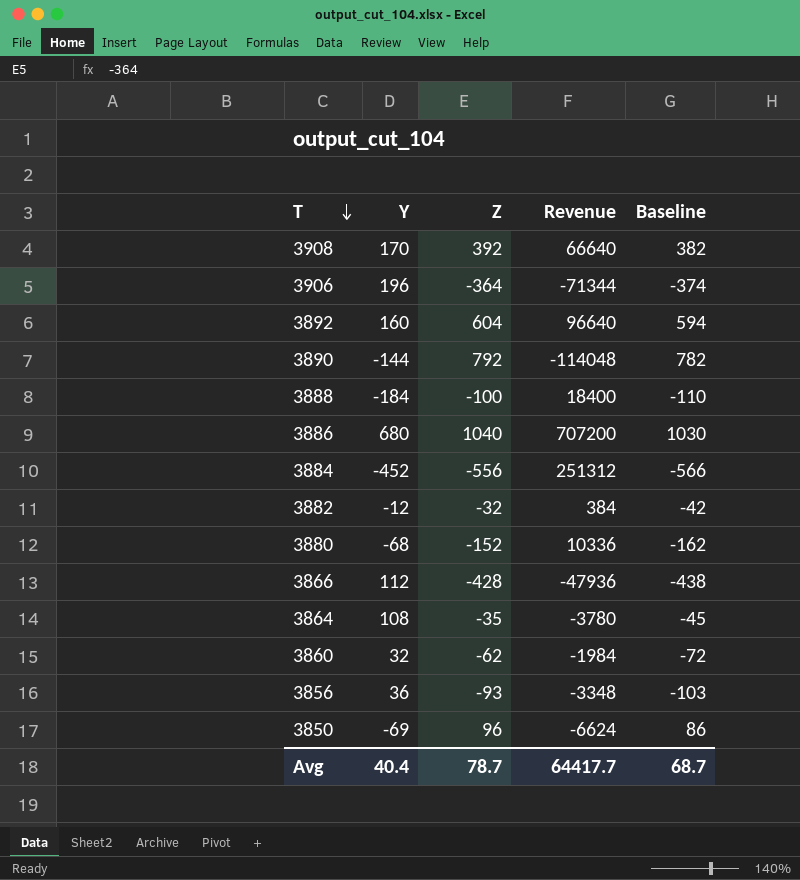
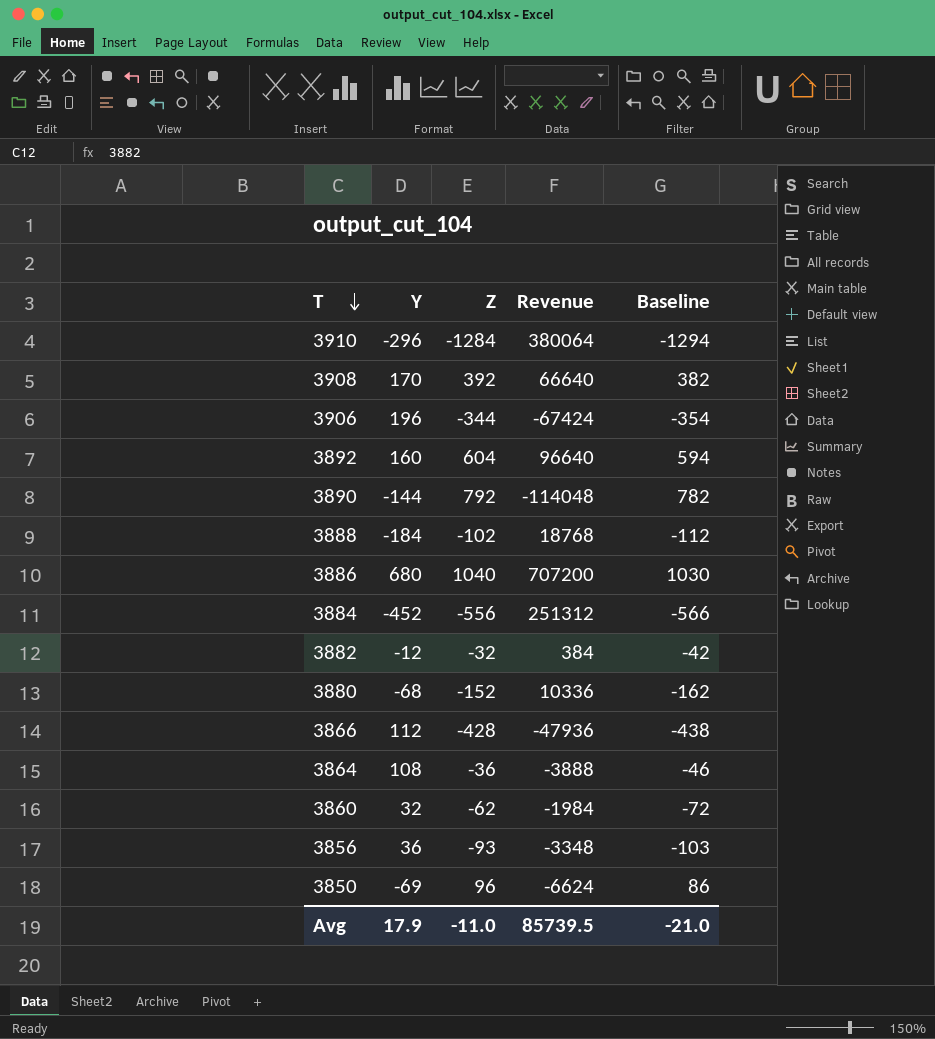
row 3910: none -> -296 | -1284 | 380064 | -1294
3906 | Z: -364 -> -344
3906 | Revenue: -71344 -> -67424
3906 | Baseline: -374 -> -354
3888 | Z: -100 -> -102
3888 | Revenue: 18400 -> 18768
3888 | Baseline: -110 -> -112
3864 | Z: -35 -> -36
3864 | Revenue: -3780 -> -3888
3864 | Baseline: -45 -> -46
Avg | Y: 40.4 -> 17.9
Avg | Z: 78.7 -> -11.0
Avg | Revenue: 64417.7 -> 85739.5
Avg | Baseline: 68.7 -> -21.0

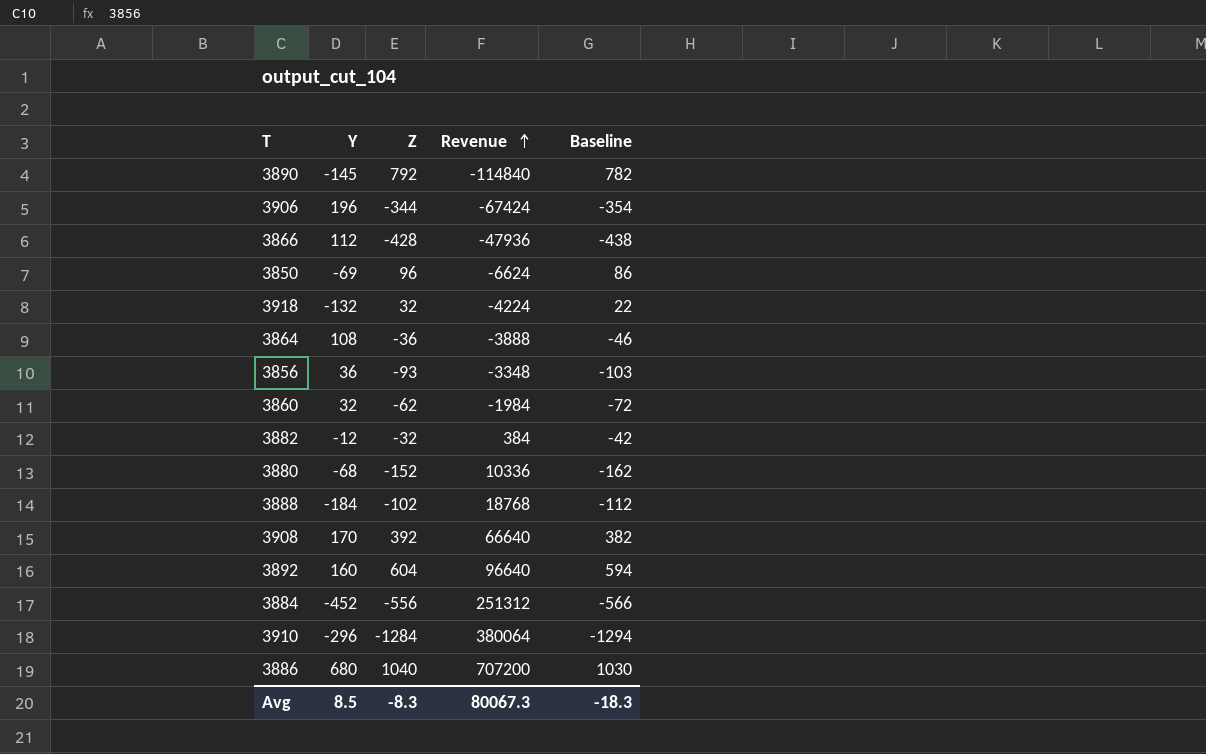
row order: T descending -> Revenue ascending
3890 | Y: -144 -> -145
3890 | Revenue: -114048 -> -114840
row 3918: none -> -132 | 32 | -4224 | 22
Avg | Y: 17.9 -> 8.5
Avg | Z: -11.0 -> -8.3
Avg | Revenue: 85739.5 -> 80067.3
Avg | Baseline: -21.0 -> -18.3

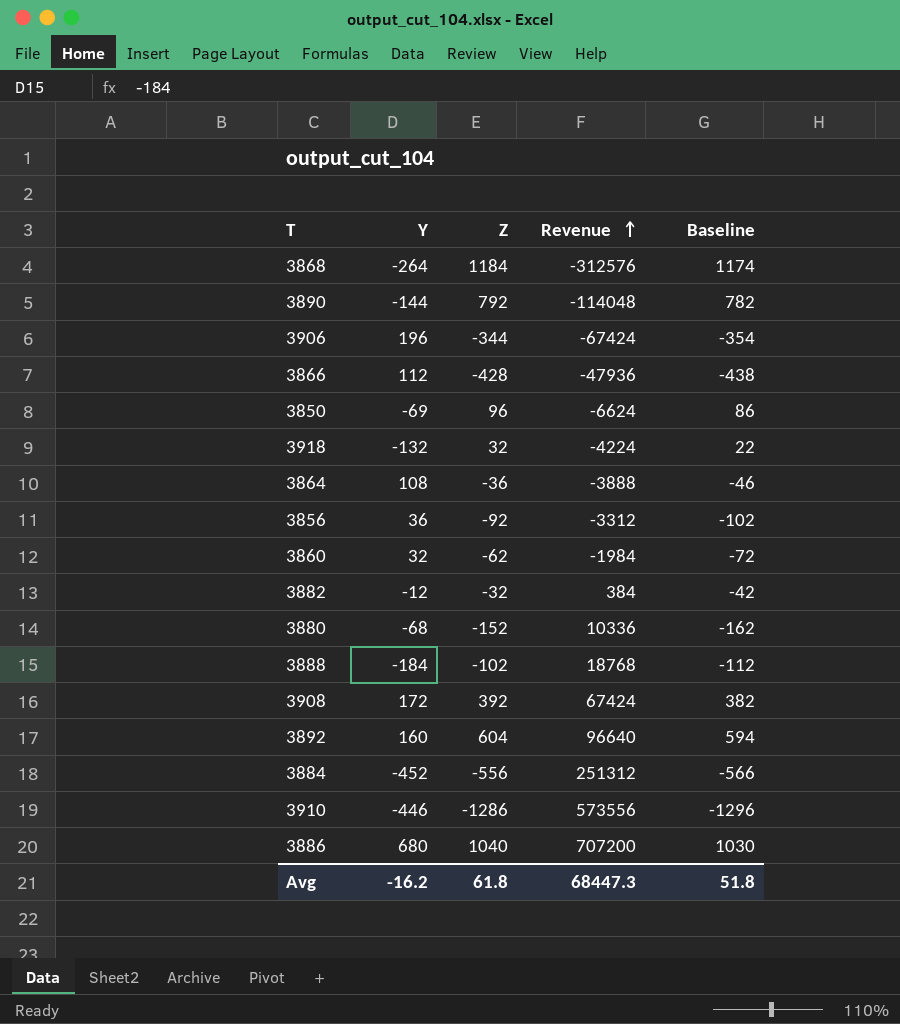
row 3868: none -> -264 | 1184 | -312576 | 1174
3890 | Y: -145 -> -144
3890 | Revenue: -114840 -> -114048
3856 | Z: -93 -> -92
3856 | Revenue: -3348 -> -3312
3856 | Baseline: -103 -> -102
3908 | Y: 170 -> 172
3908 | Revenue: 66640 -> 67424
3910 | Y: -296 -> -446
3910 | Z: -1284 -> -1286
3910 | Revenue: 380064 -> 573556
3910 | Baseline: -1294 -> -1296
Avg | Y: 8.5 -> -16.2
Avg | Z: -8.3 -> 61.8
Avg | Revenue: 80067.3 -> 68447.3
Avg | Baseline: -18.3 -> 51.8

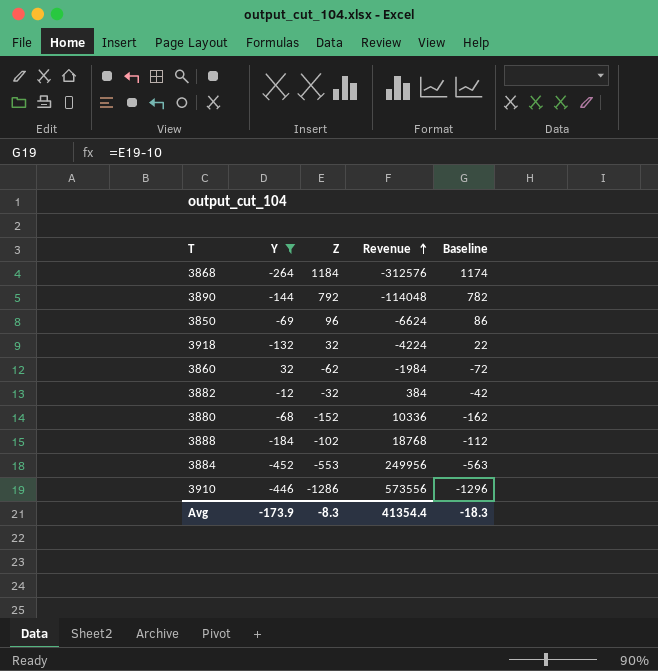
filter: none -> Y <= 32
3884 | Z: -556 -> -553
3884 | Revenue: 251312 -> 249956
3884 | Baseline: -566 -> -563
Avg | Y: -16.2 -> -173.9
Avg | Z: 61.8 -> -8.3
Avg | Revenue: 68447.3 -> 41354.4
Avg | Baseline: 51.8 -> -18.3

